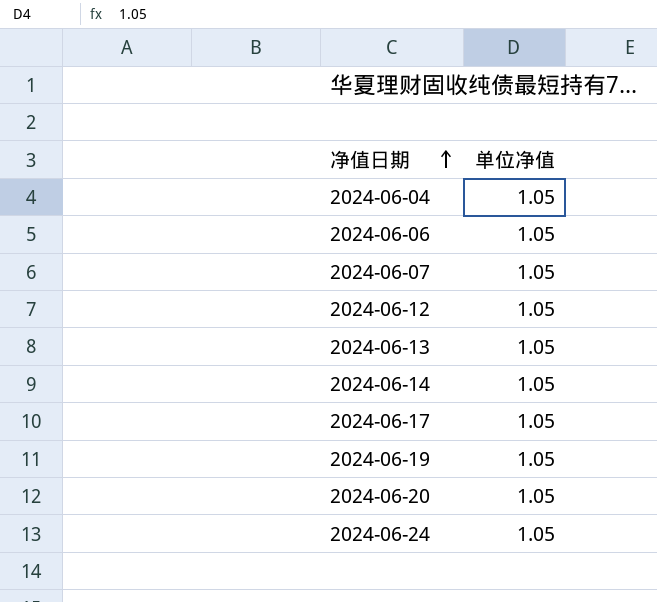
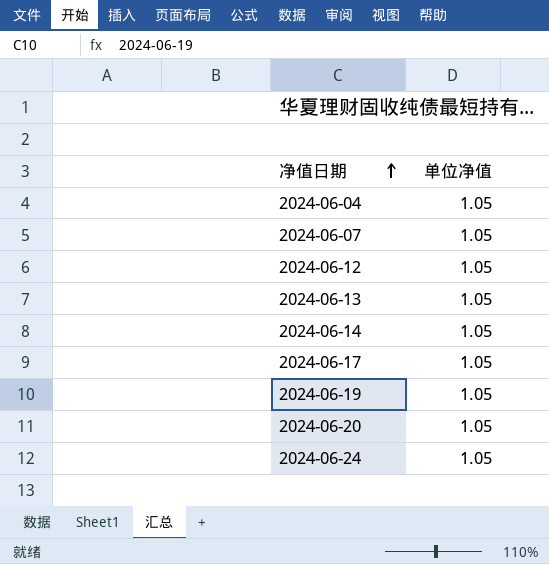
row 2024-06-06: 1.05 -> none

